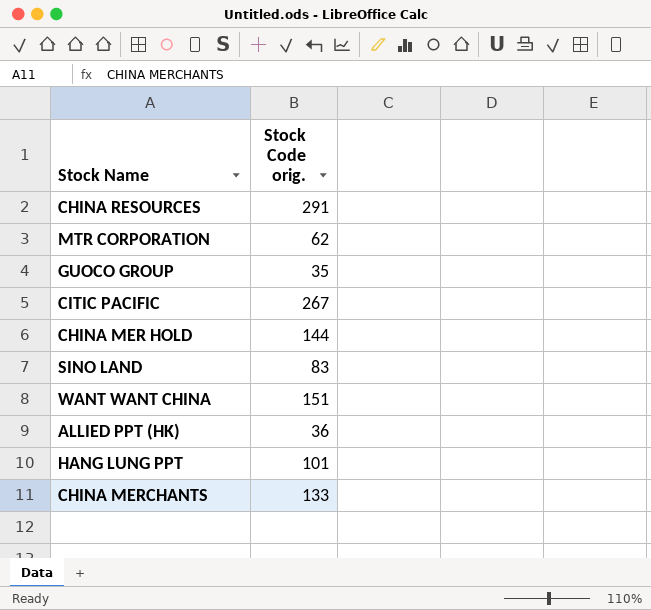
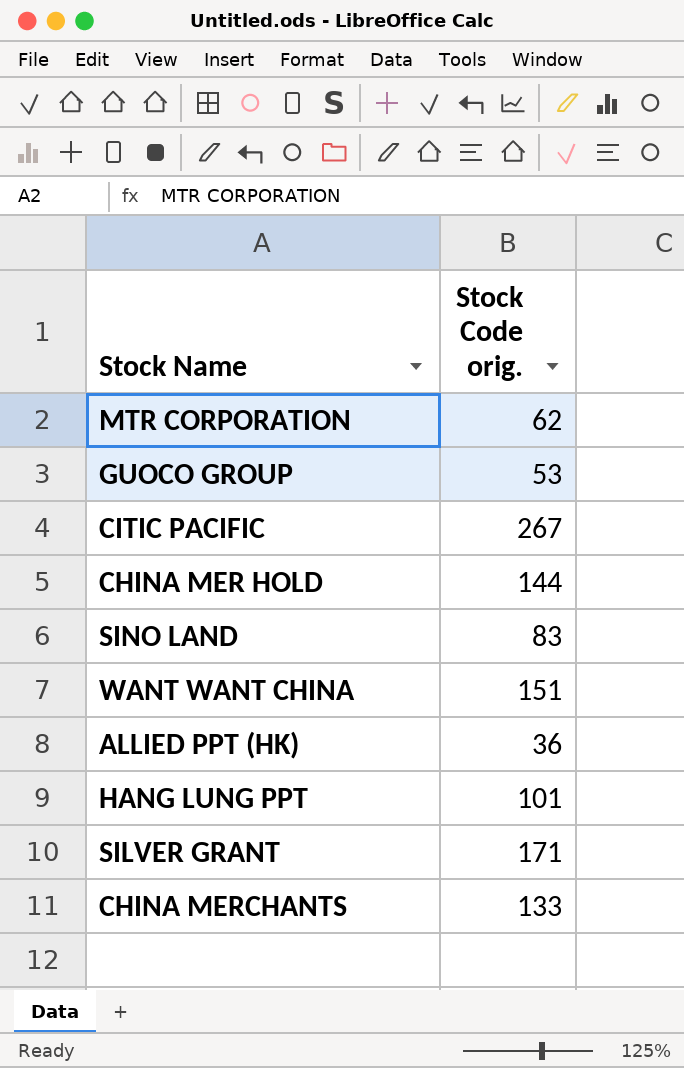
row CHINA RESOURCES: 291 -> none
GUOCO GROUP | Stock Code orig.: 35 -> 53
row SILVER GRANT: none -> 171

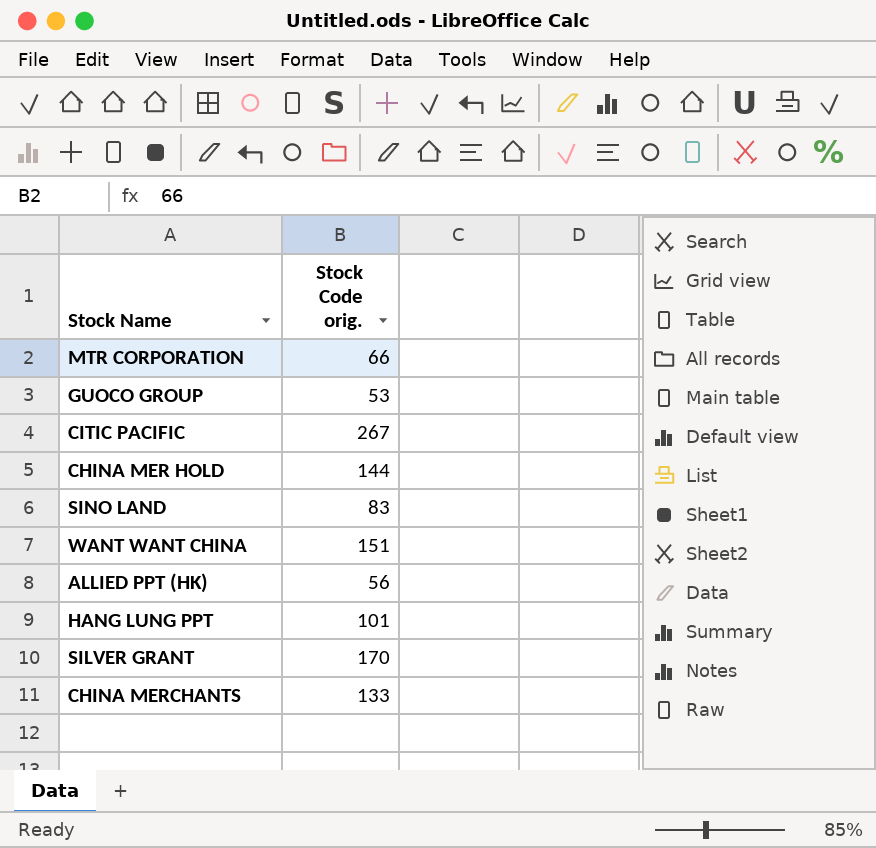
MTR CORPORATION | Stock Code orig.: 62 -> 66
ALLIED PPT (HK) | Stock Code orig.: 36 -> 56
SILVER GRANT | Stock Code orig.: 171 -> 170

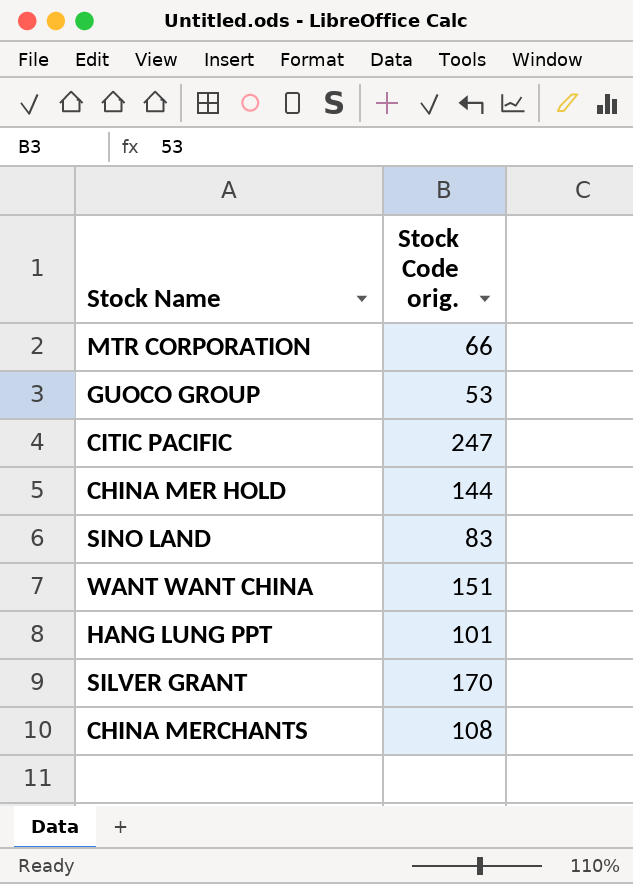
row ALLIED PPT (HK): 56 -> none
CITIC PACIFIC | Stock Code orig.: 267 -> 247
CHINA MERCHANTS | Stock Code orig.: 133 -> 108

